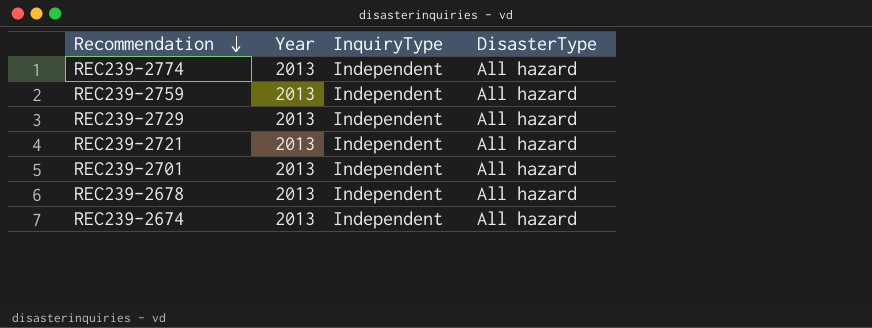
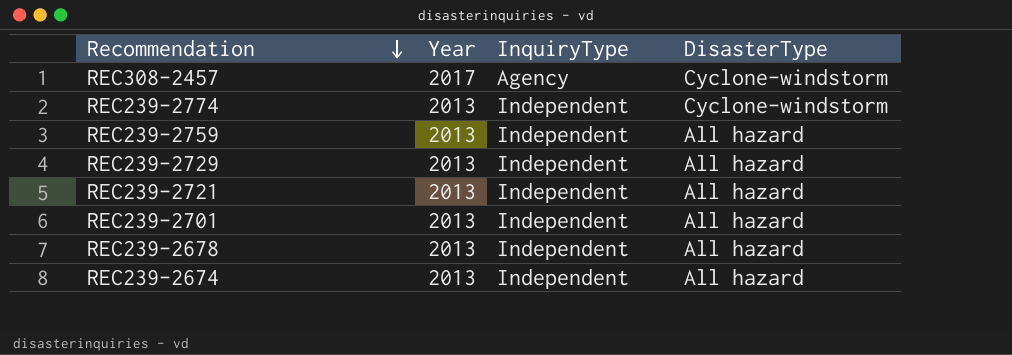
row REC308-2457: none -> 2017 | Agency | Cyclone-windstorm
REC239-2774 | DisasterType: All hazard -> Cyclone-windstorm

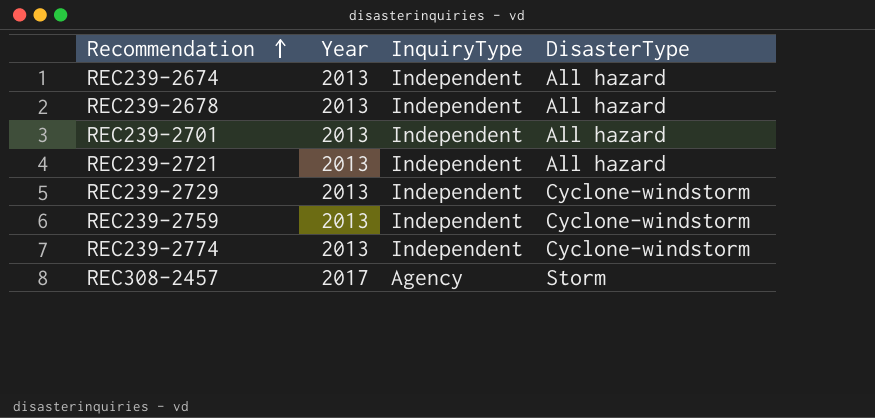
row order: Recommendation descending -> Recommendation ascending
REC239-2729 | DisasterType: All hazard -> Cyclone-windstorm
REC239-2759 | DisasterType: All hazard -> Cyclone-windstorm
REC308-2457 | DisasterType: Cyclone-windstorm -> Storm

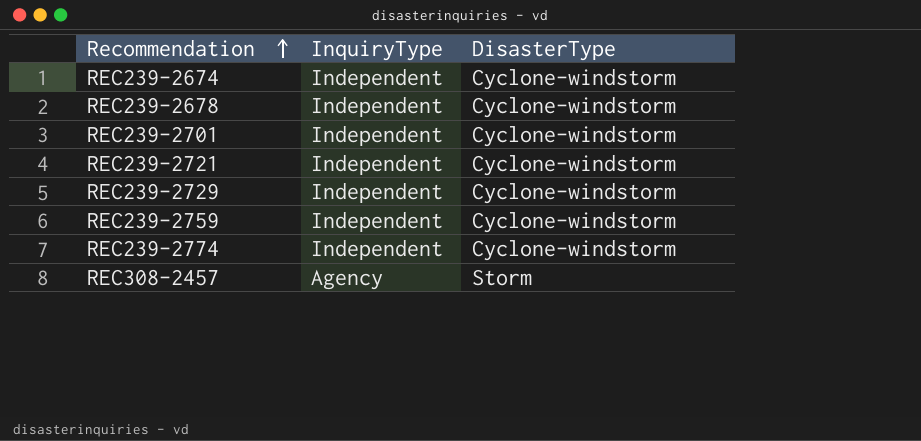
column Year | position: 2 -> none
REC239-2674 | DisasterType: All hazard -> Cyclone-windstorm
REC239-2678 | DisasterType: All hazard -> Cyclone-windstorm
REC239-2701 | DisasterType: All hazard -> Cyclone-windstorm
REC239-2721 | DisasterType: All hazard -> Cyclone-windstorm

